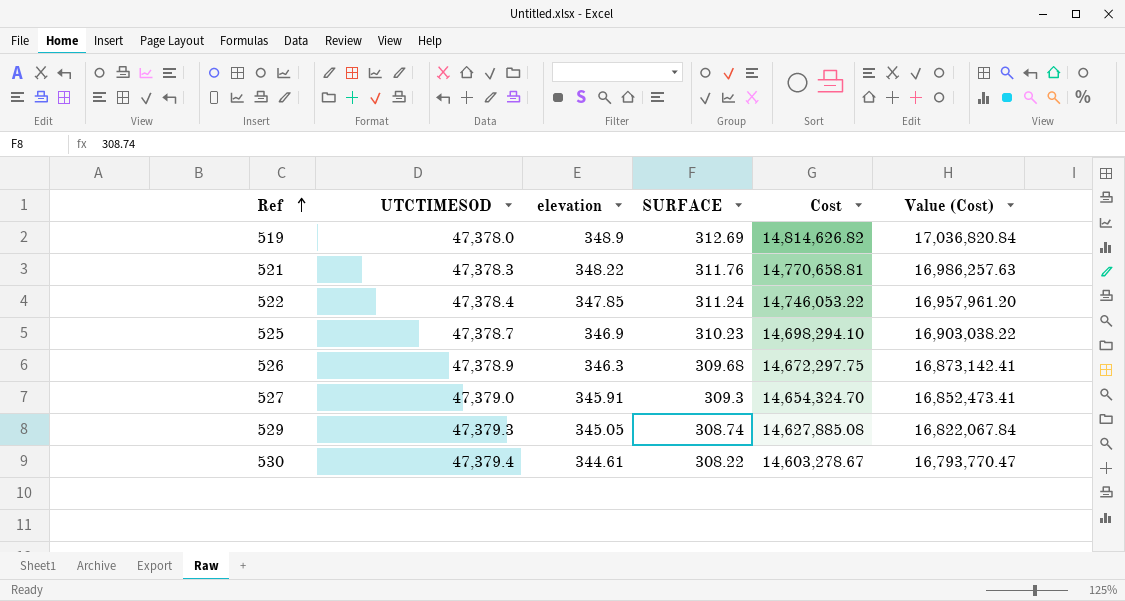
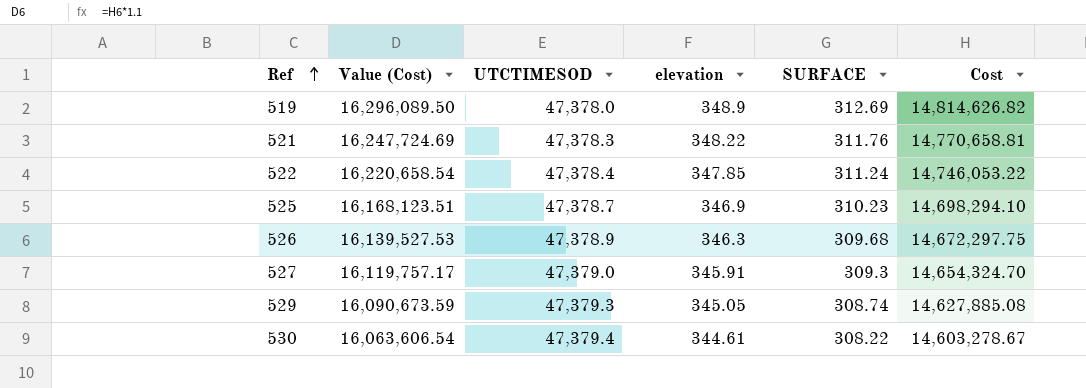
column Value (Cost) | formula: [Cost] * 1.15 -> [Cost] * 1.1
column Value (Cost) | position: 6 -> 2

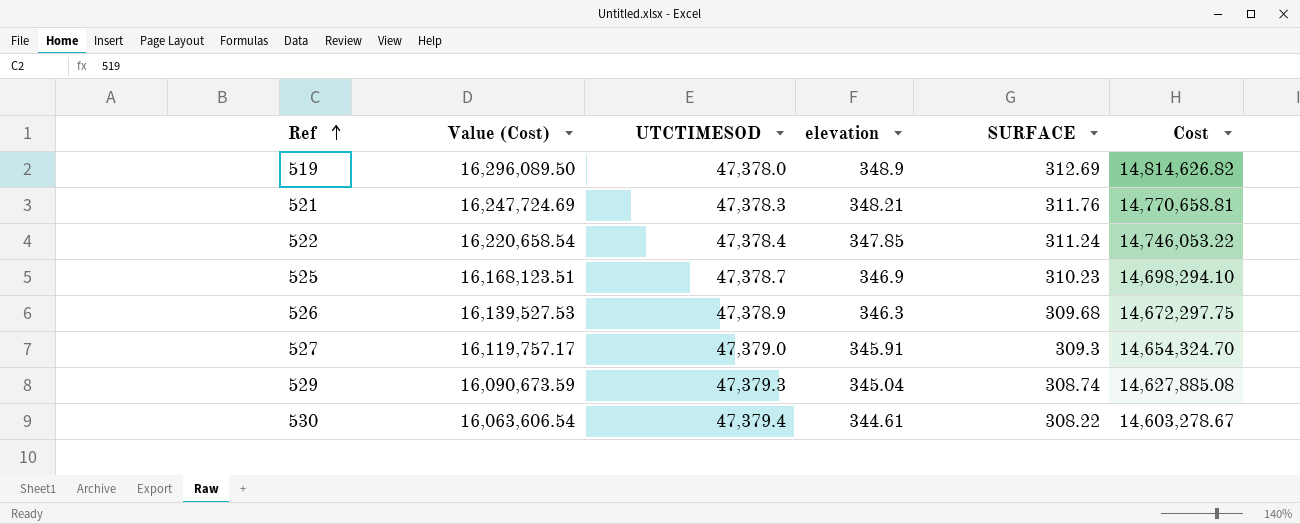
521 | elevation: 348.22 -> 348.21
529 | elevation: 345.05 -> 345.04

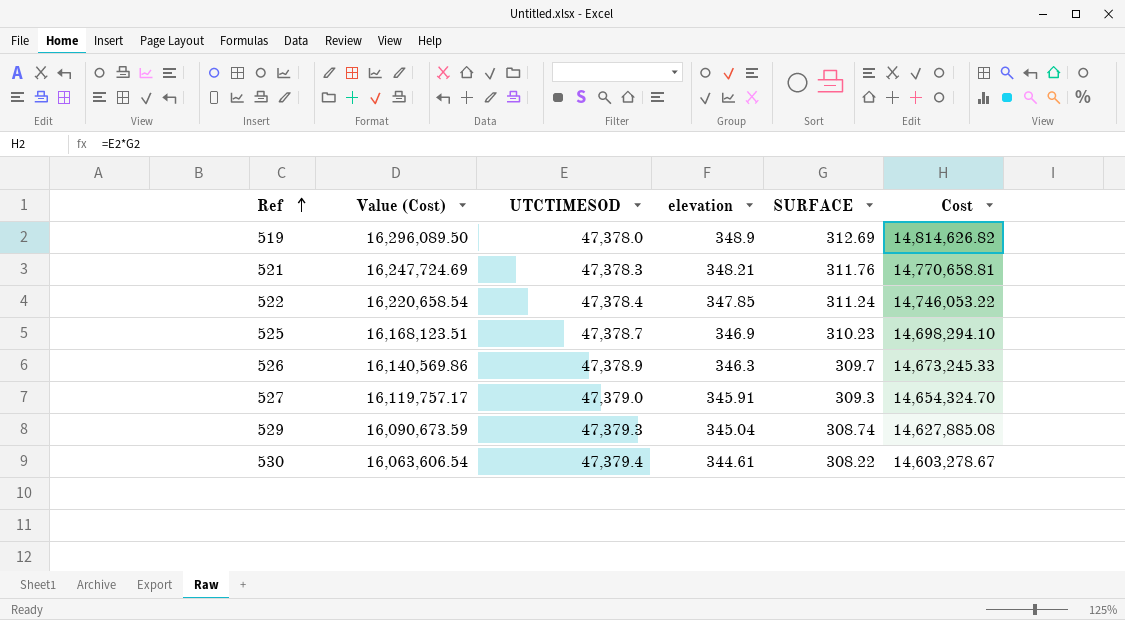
526 | Value (Cost): 16,139,527.53 -> 16,140,569.86
526 | SURFACE: 309.68 -> 309.7
526 | Cost: 14,672,297.75 -> 14,673,245.33

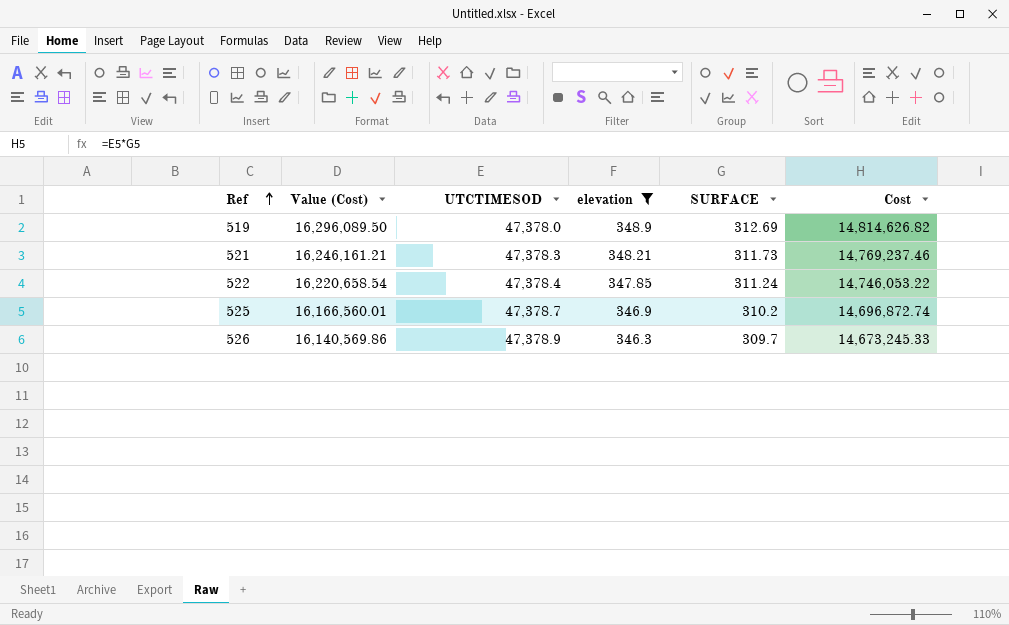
filter: none -> elevation >= 346.3
521 | Value (Cost): 16,247,724.69 -> 16,246,161.21
521 | SURFACE: 311.76 -> 311.73
521 | Cost: 14,770,658.81 -> 14,769,237.46
525 | Value (Cost): 16,168,123.51 -> 16,166,560.01
525 | SURFACE: 310.23 -> 310.2
525 | Cost: 14,698,294.10 -> 14,696,872.74

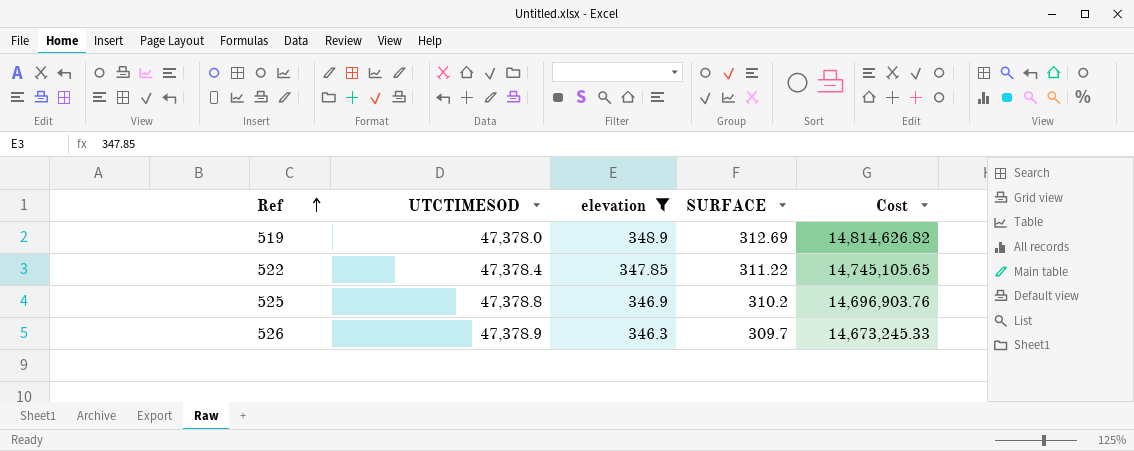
column Value (Cost) | formula: [Cost] * 1.1 -> none
row 521: 16,246,161.21 | 47,378.3 | 348.21 | 311.73 | 14,769,237.46 -> none
522 | SURFACE: 311.24 -> 311.22
522 | Cost: 14,746,053.22 -> 14,745,105.65
525 | UTCTIMESOD: 47,378.7 -> 47,378.8
525 | Cost: 14,696,872.74 -> 14,696,903.76

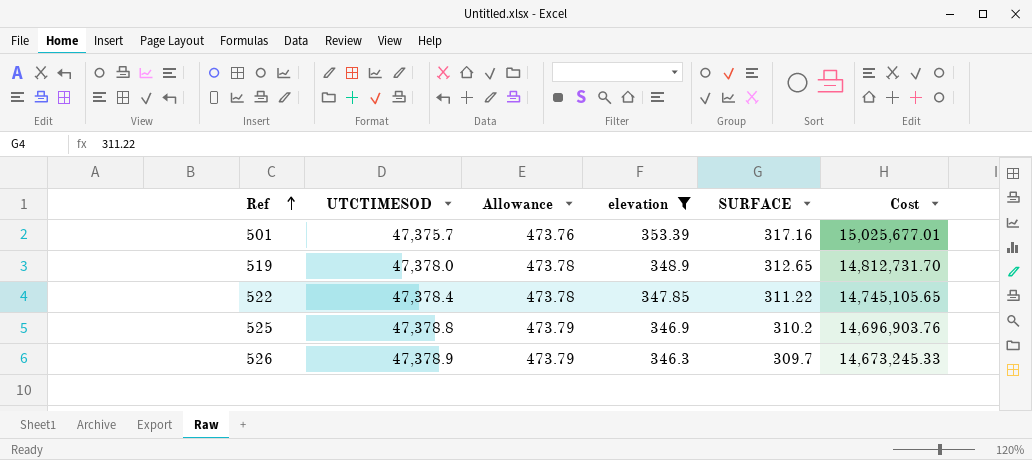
column Allowance | formula: none -> [UTCTIMESOD] * 0.01
row 501: none -> 47,375.7 | 473.76 | 353.39 | 317.16 | 15,025,677.01
519 | SURFACE: 312.69 -> 312.65
519 | Cost: 14,814,626.82 -> 14,812,731.70

